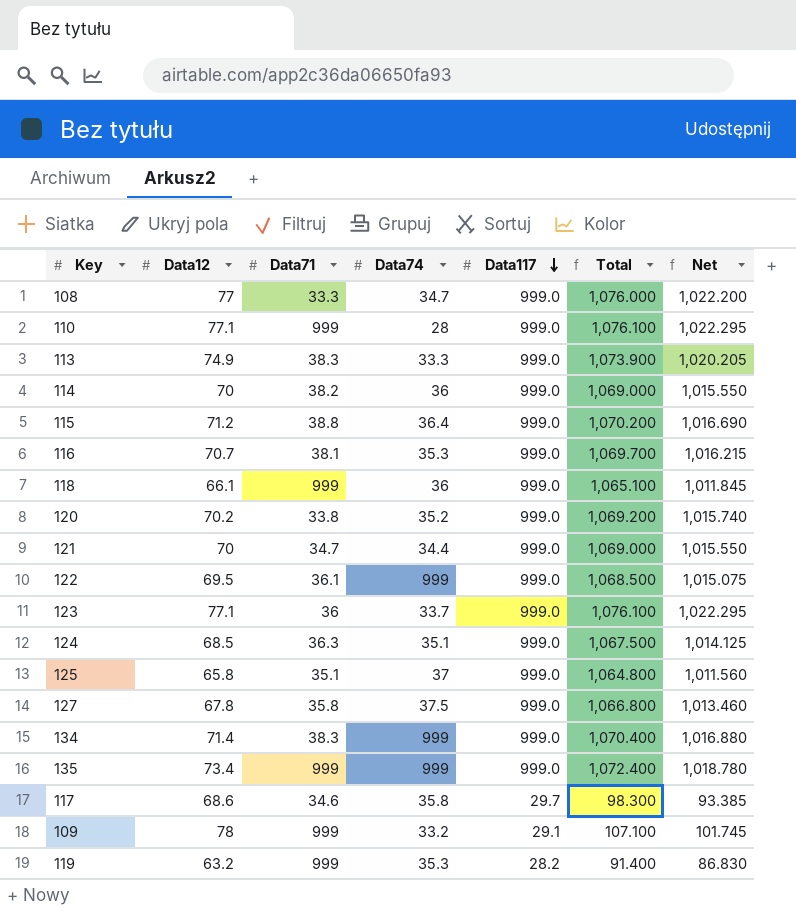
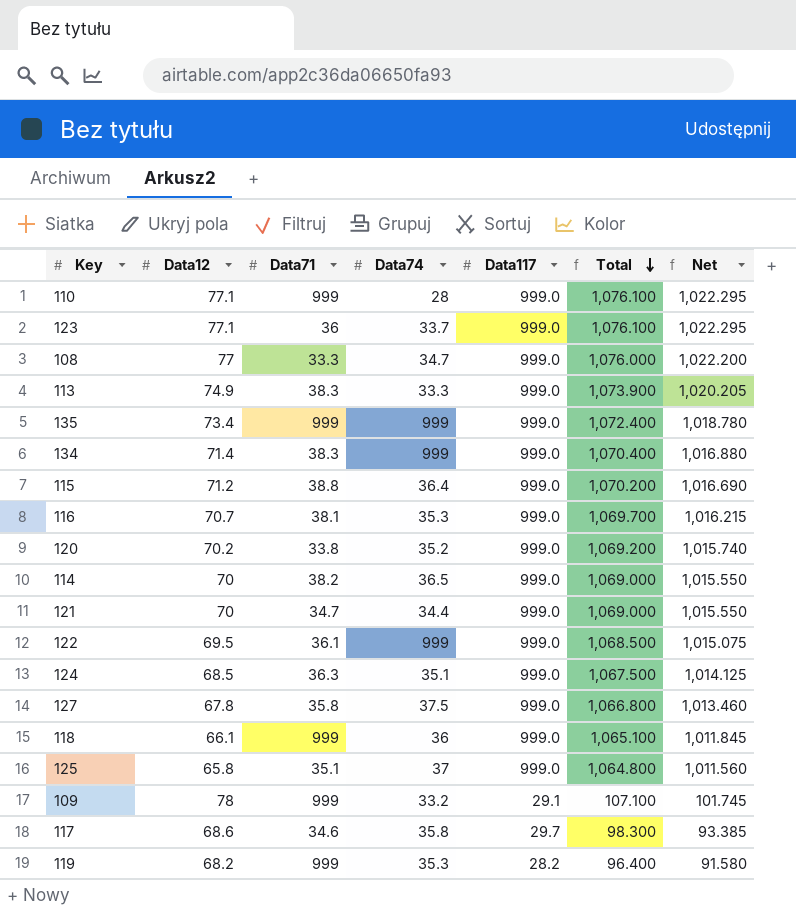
row order: Data117 descending -> Total descending
114 | Data74: 36 -> 36.5
119 | Data12: 63.2 -> 68.2
119 | Total: 91.400 -> 96.400
119 | Net: 86.830 -> 91.580

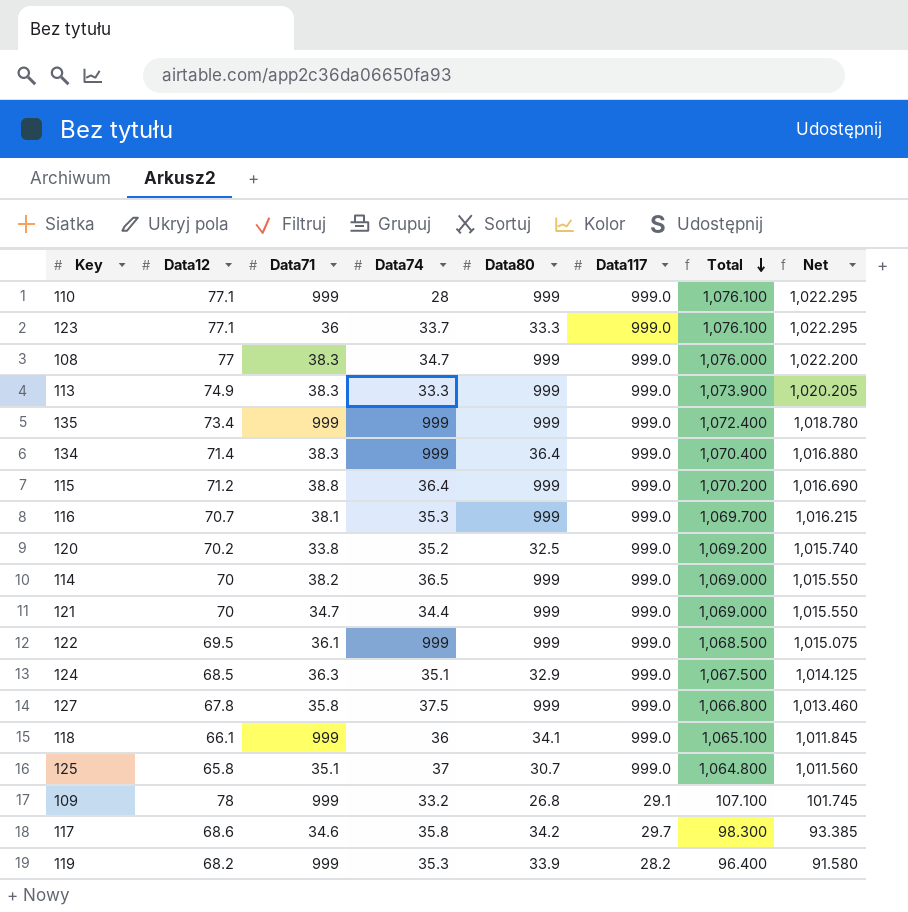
column Data80 | position: none -> 5
108 | Data71: 33.3 -> 38.3

